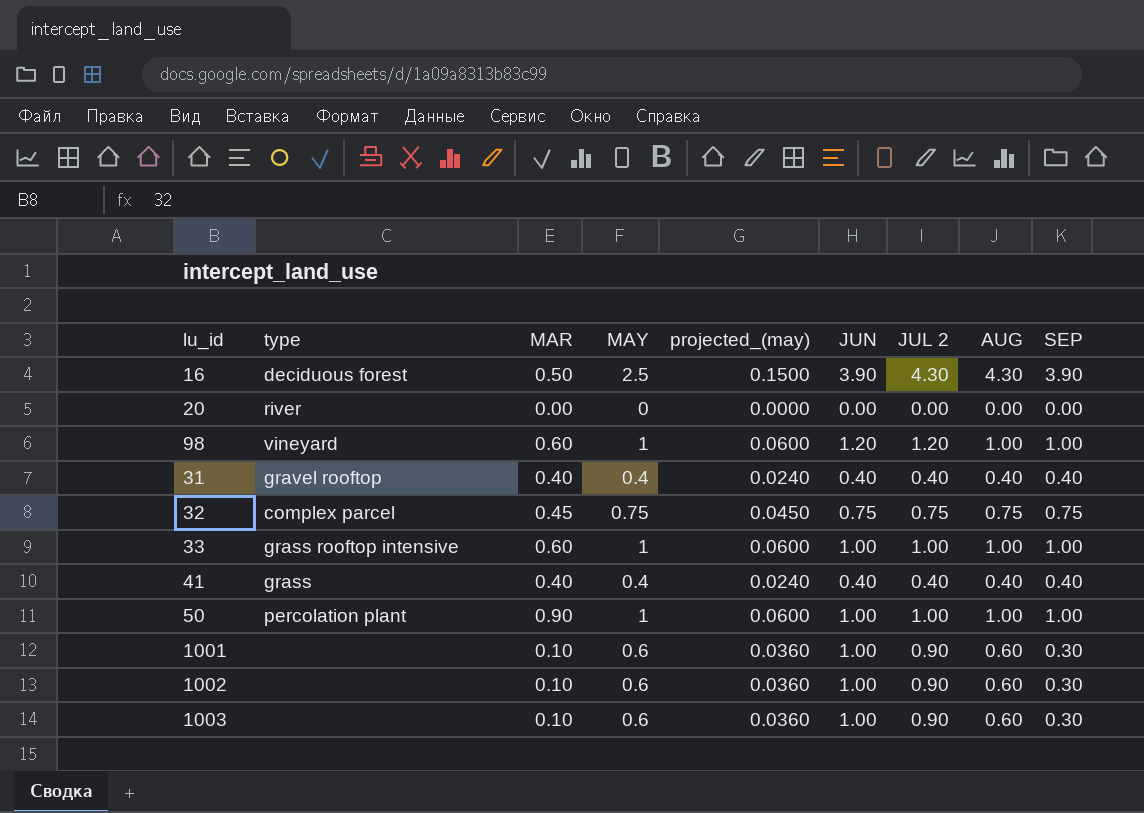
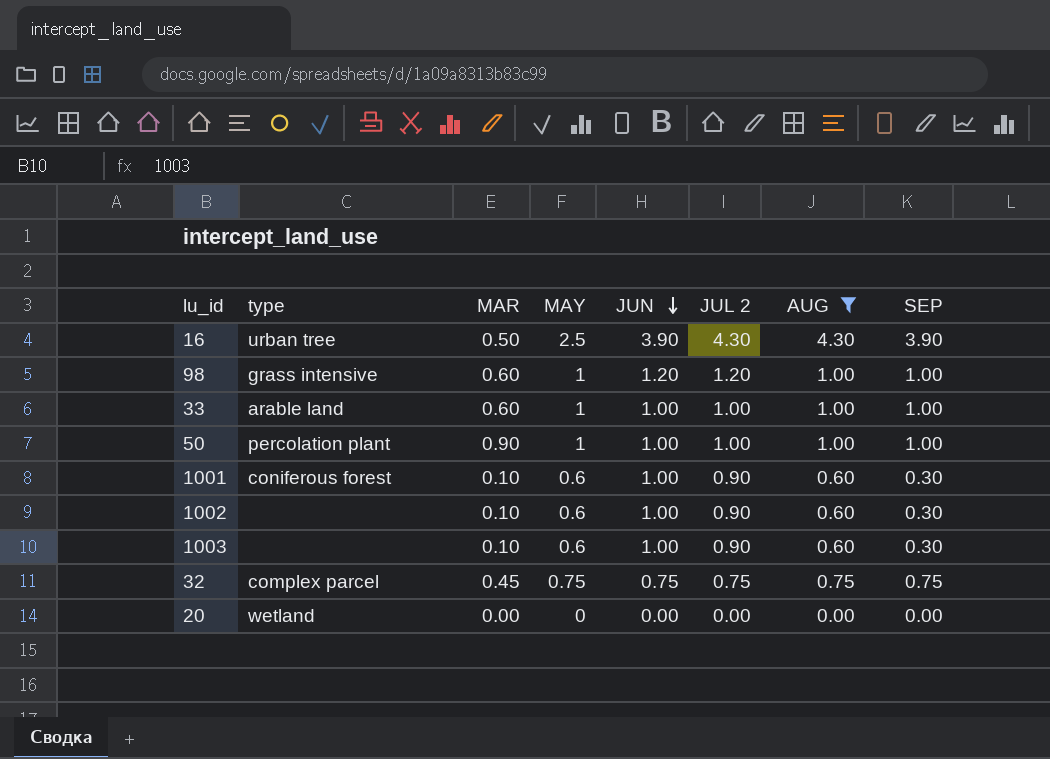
filter: none -> AUG != 0.40
row order: none -> JUN descending
column projected_(may) | formula: [MAY] * 0.06 -> none
16 | type: deciduous forest -> urban tree
98 | type: vineyard -> grass intensive
33 | type: grass rooftop intensive -> arable land
1001 | type: none -> coniferous forest
20 | type: river -> wetland

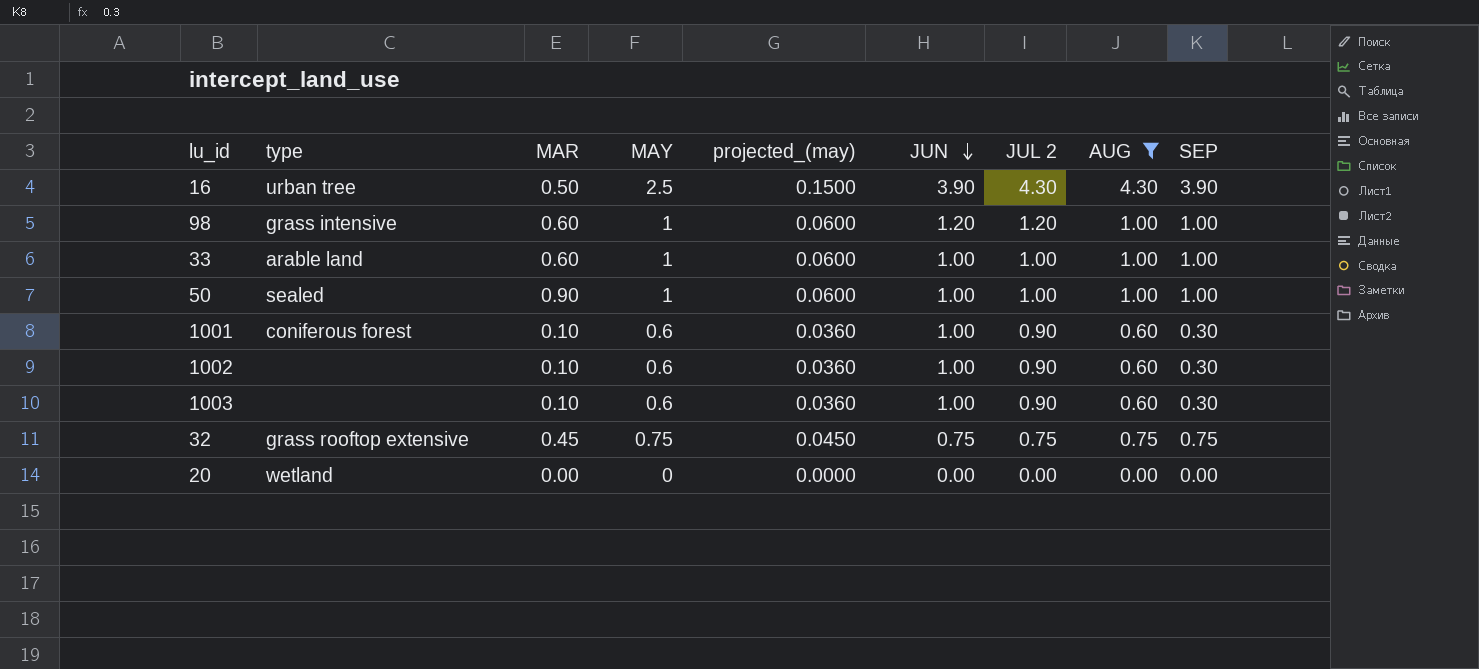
column projected_(may) | formula: none -> [MAY] * 0.06
50 | type: percolation plant -> sealed
32 | type: complex parcel -> grass rooftop extensive

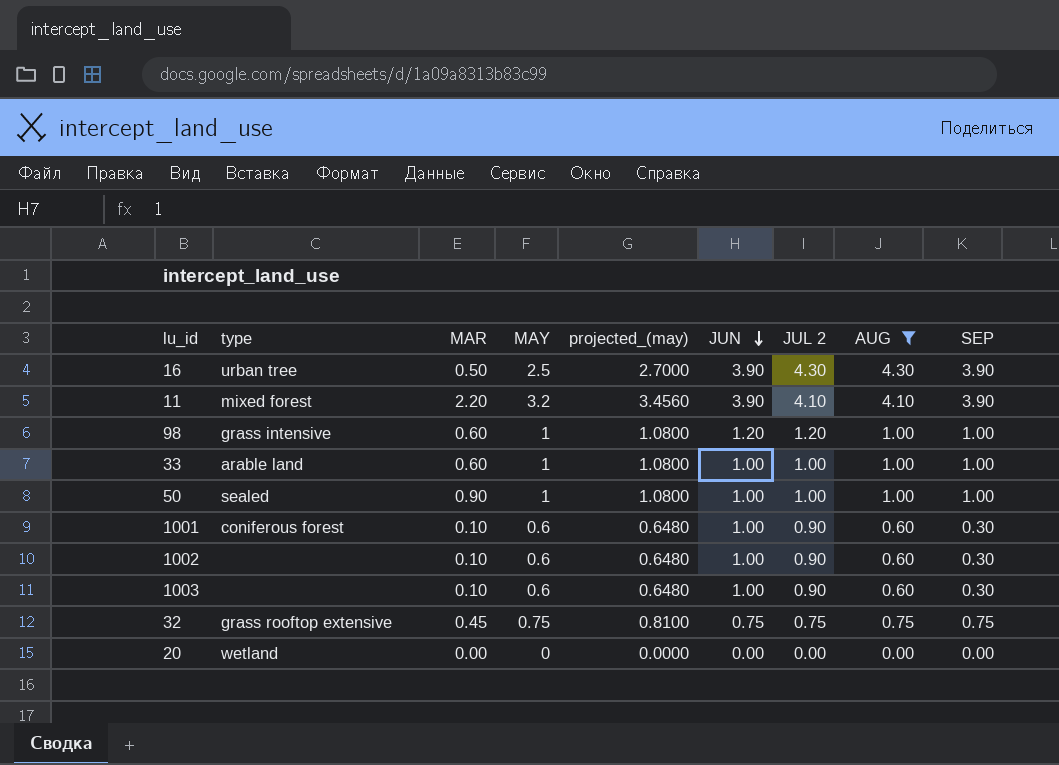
column projected_(may) | formula: [MAY] * 0.06 -> [MAY] * 1.08
row 11: none -> mixed forest | 2.20 | 3.2 | 3.4560 | 3.90 | 4.10 | 4.10 | 3.90

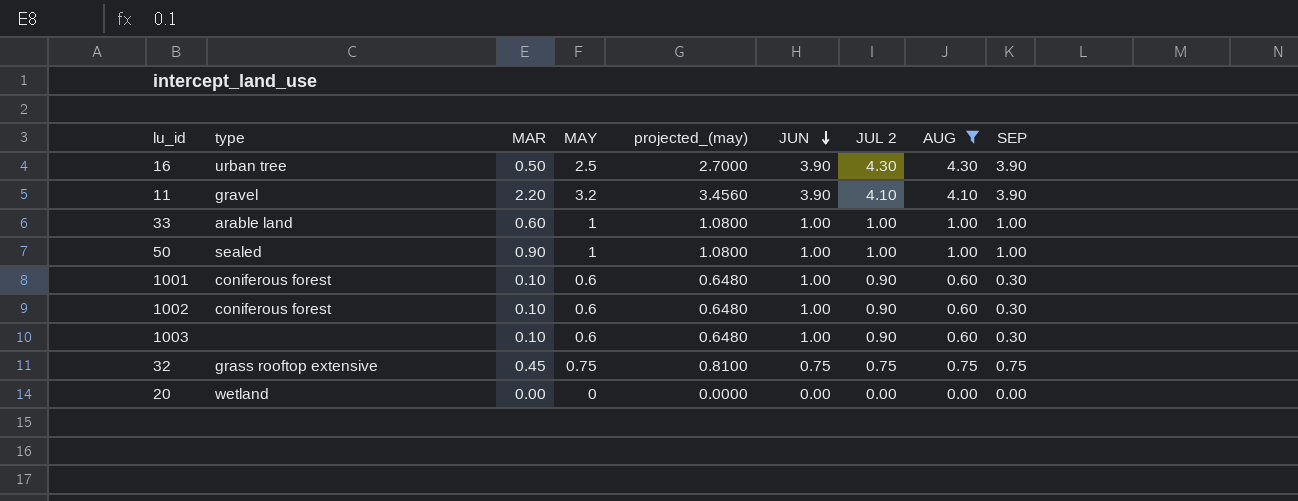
row 98: grass intensive | 0.60 | 1 | 1.0800 | 1.20 | 1.20 | 1.00 | 1.00 -> none
11 | type: mixed forest -> gravel
1002 | type: none -> coniferous forest

